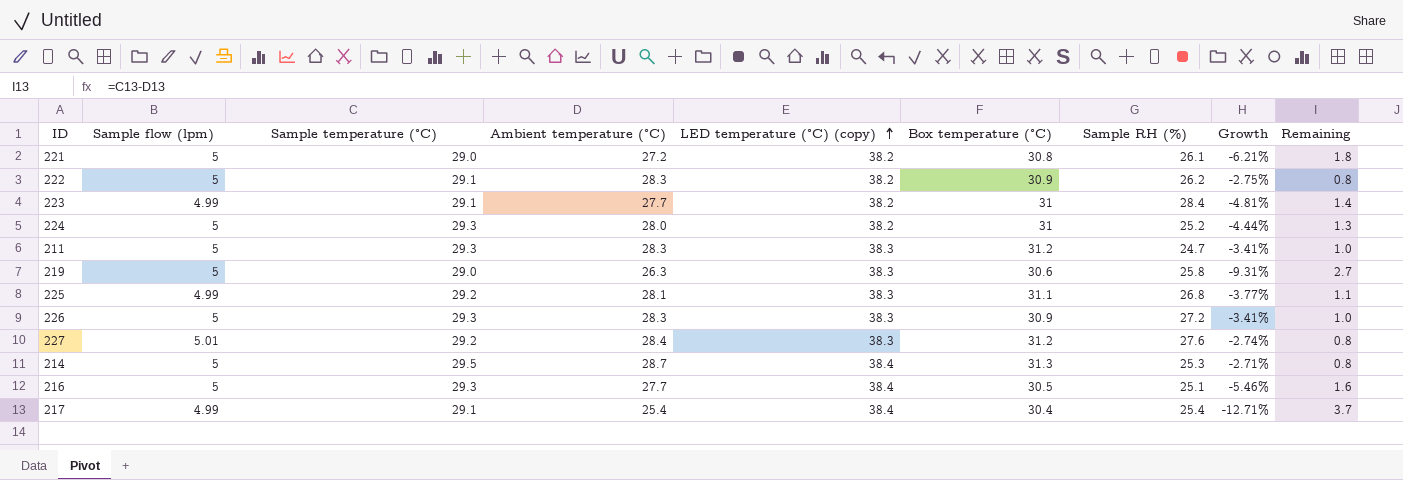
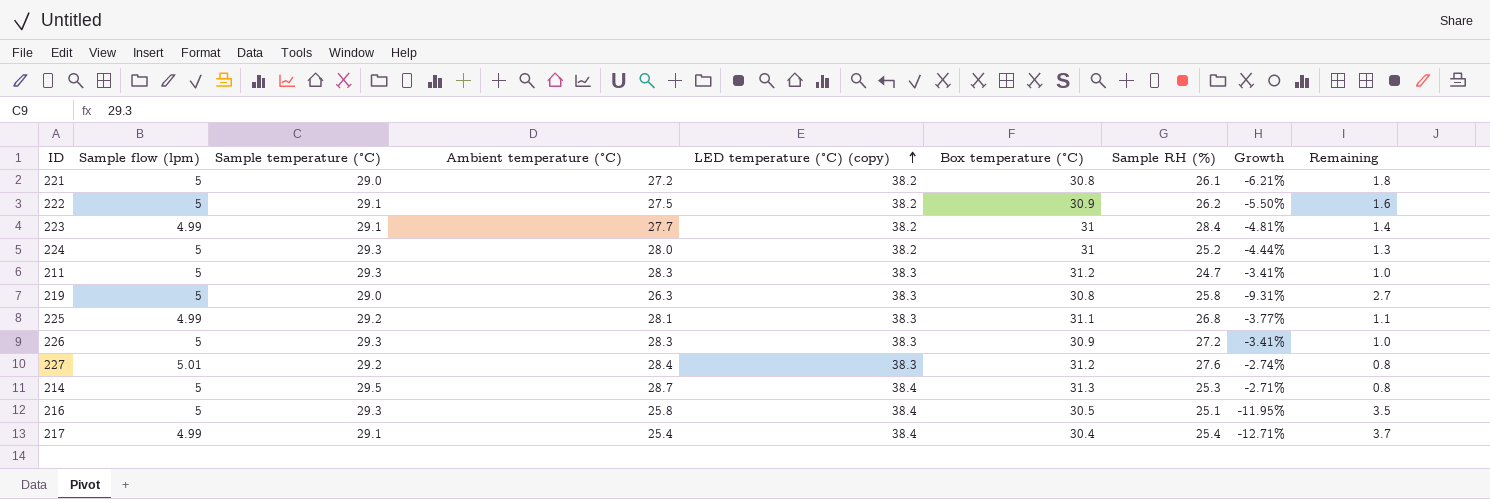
222 | Ambient temperature (°C): 28.3 -> 27.5
222 | Growth: -2.75% -> -5.50%
222 | Remaining: 0.8 -> 1.6
219 | Box temperature (°C): 30.6 -> 30.8
216 | Ambient temperature (°C): 27.7 -> 25.8
216 | Growth: -5.46% -> -11.95%
216 | Remaining: 1.6 -> 3.5

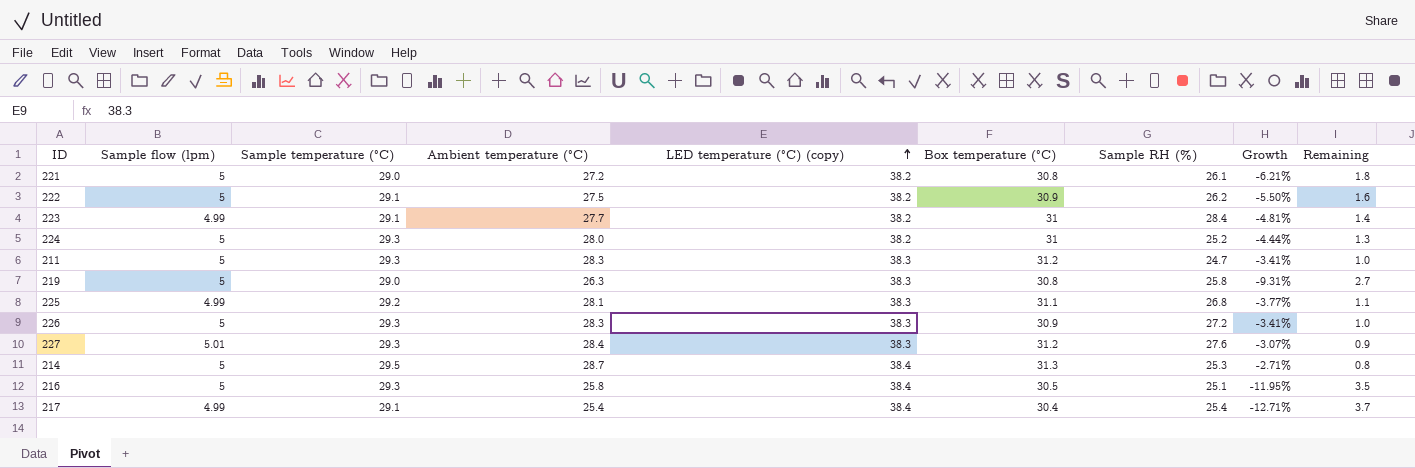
227 | Sample temperature (°C): 29.2 -> 29.3
227 | Growth: -2.74% -> -3.07%
227 | Remaining: 0.8 -> 0.9

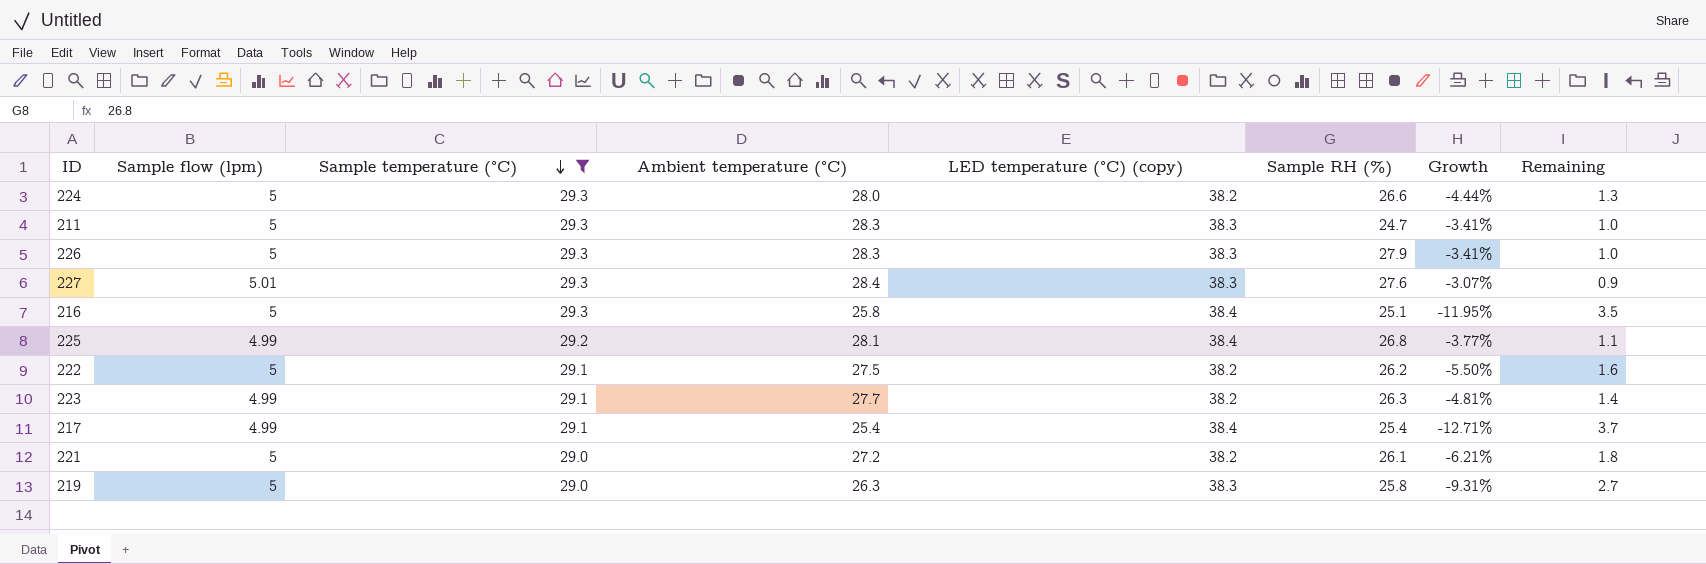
filter: none -> Sample temperature (°C) != 29.5
row order: LED temperature (°C) (copy) ascending -> Sample temperature (°C) descending
column Box temperature (°C) | position: 6 -> none
224 | Sample RH (%): 25.2 -> 26.6
226 | Sample RH (%): 27.2 -> 27.9
225 | LED temperature (°C) (copy): 38.3 -> 38.4
223 | Sample RH (%): 28.4 -> 26.3

